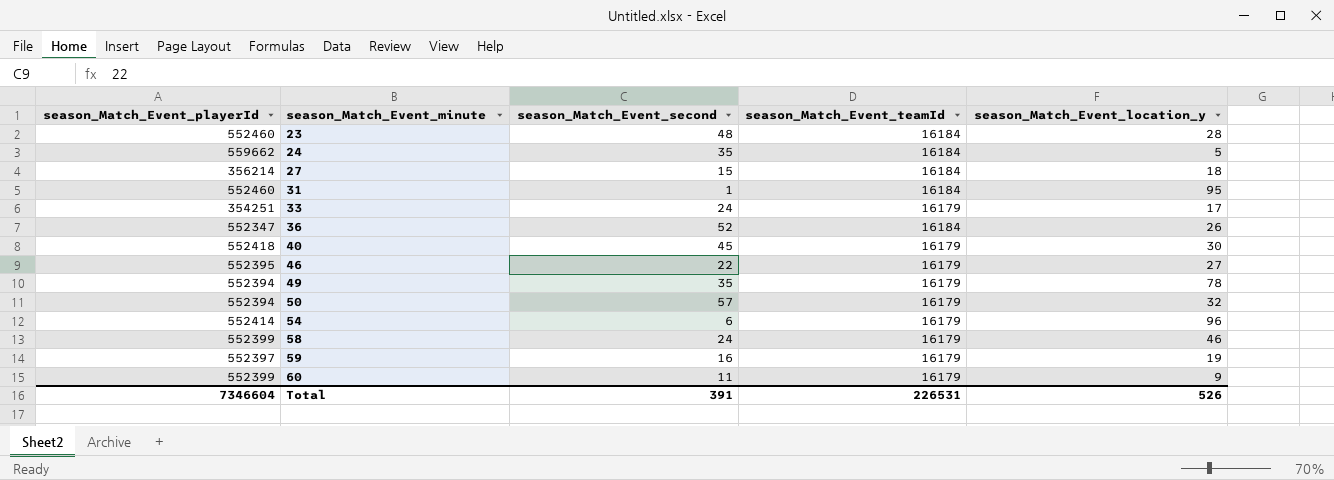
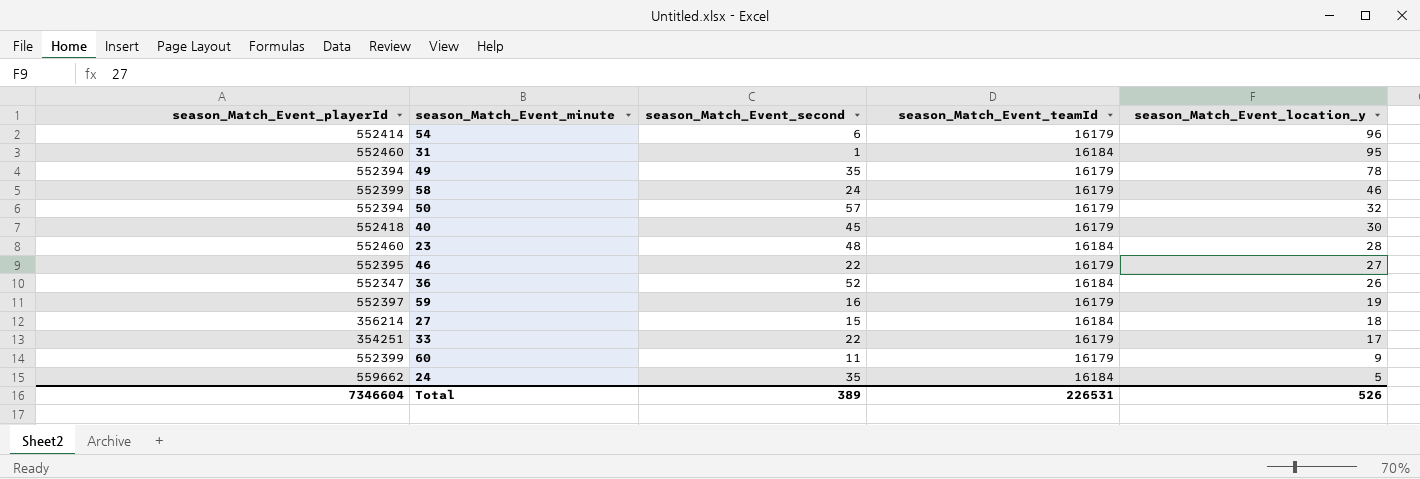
row order: season_Match_Event_minute ascending -> season_Match_Event_location_y descending
33 | season_Match_Event_second: 24 -> 22
Total | season_Match_Event_second: 391 -> 389

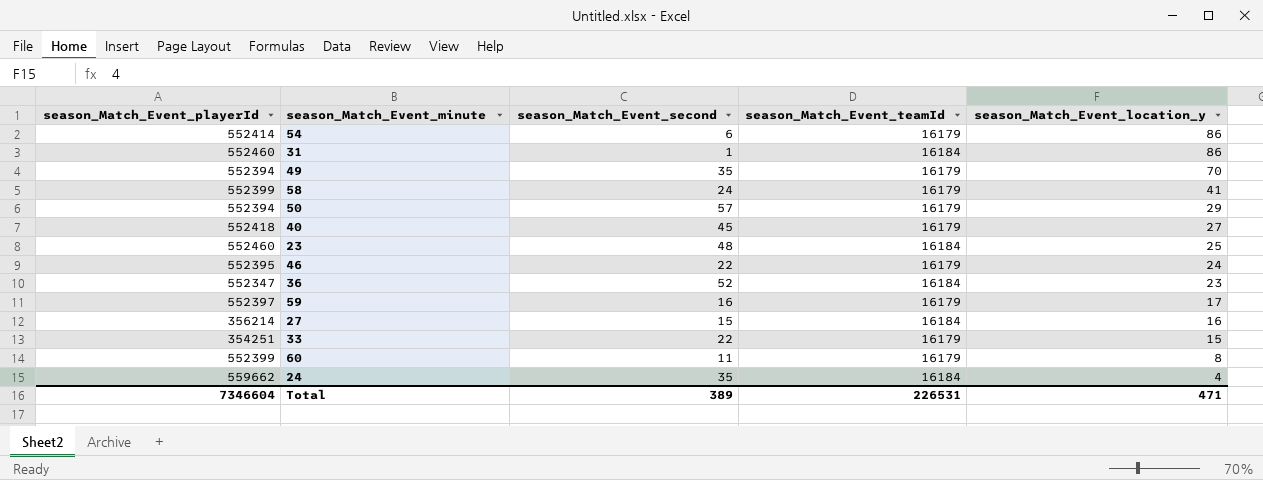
54 | season_Match_Event_location_y: 96 -> 86
31 | season_Match_Event_location_y: 95 -> 86
49 | season_Match_Event_location_y: 78 -> 70
58 | season_Match_Event_location_y: 46 -> 41
50 | season_Match_Event_location_y: 32 -> 29
40 | season_Match_Event_location_y: 30 -> 27
23 | season_Match_Event_location_y: 28 -> 25
46 | season_Match_Event_location_y: 27 -> 24
36 | season_Match_Event_location_y: 26 -> 23
59 | season_Match_Event_location_y: 19 -> 17
27 | season_Match_Event_location_y: 18 -> 16
33 | season_Match_Event_location_y: 17 -> 15
60 | season_Match_Event_location_y: 9 -> 8
24 | season_Match_Event_location_y: 5 -> 4
Total | season_Match_Event_location_y: 526 -> 471

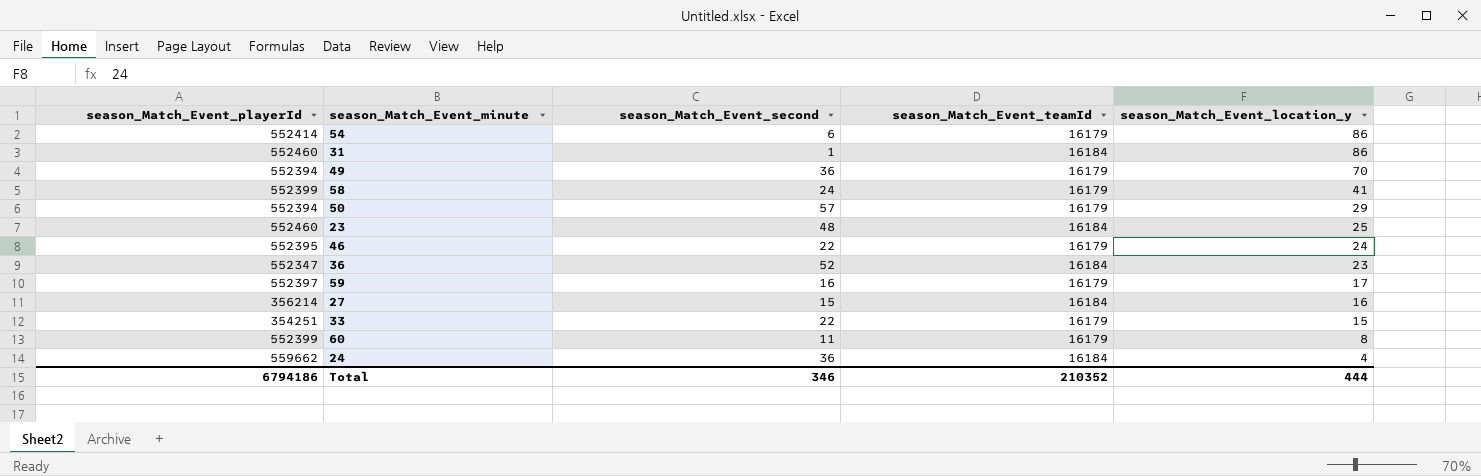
row 40: 552418 | 45 | 16179 | 27 -> none
49 | season_Match_Event_second: 35 -> 36
24 | season_Match_Event_second: 35 -> 36
Total | season_Match_Event_playerId: 7346604 -> 6794186
Total | season_Match_Event_second: 389 -> 346
Total | season_Match_Event_teamId: 226531 -> 210352
Total | season_Match_Event_location_y: 471 -> 444

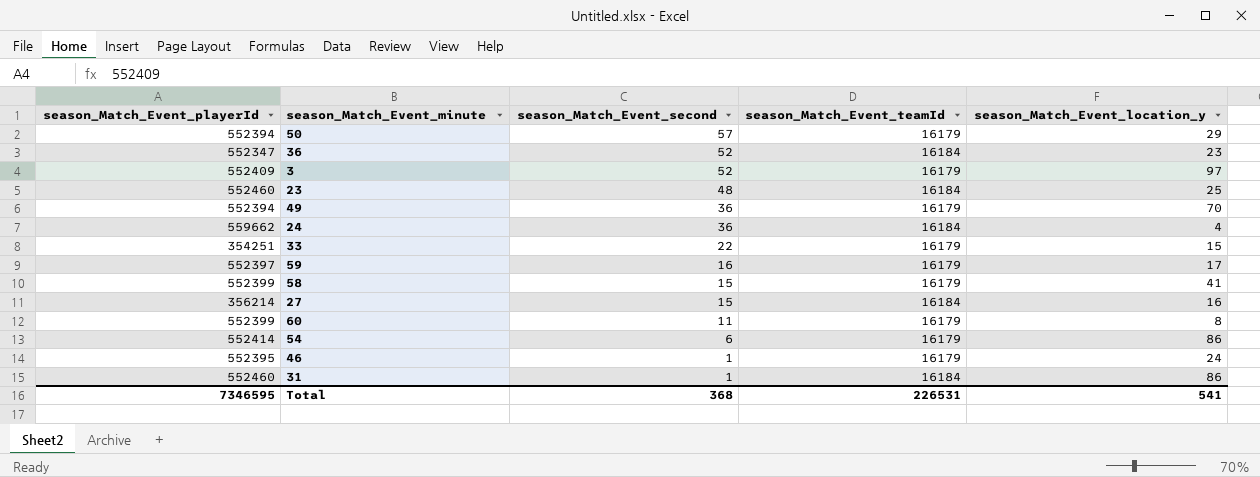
row order: season_Match_Event_location_y descending -> season_Match_Event_second descending
row 3: none -> 552409 | 52 | 16179 | 97
58 | season_Match_Event_second: 24 -> 15
46 | season_Match_Event_second: 22 -> 1
Total | season_Match_Event_playerId: 6794186 -> 7346595
Total | season_Match_Event_second: 346 -> 368
Total | season_Match_Event_teamId: 210352 -> 226531
Total | season_Match_Event_location_y: 444 -> 541

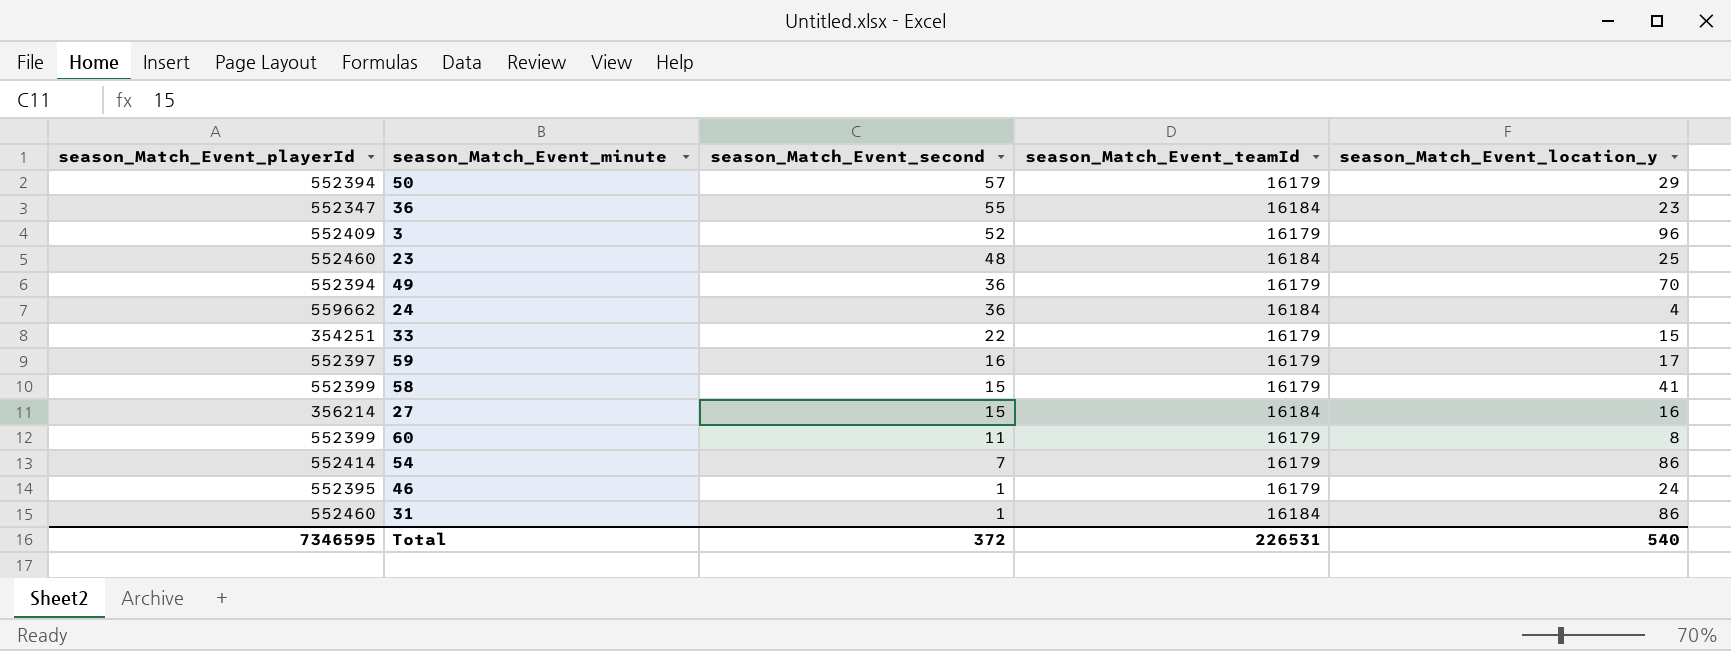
36 | season_Match_Event_second: 52 -> 55
3 | season_Match_Event_location_y: 97 -> 96
54 | season_Match_Event_second: 6 -> 7
Total | season_Match_Event_second: 368 -> 372
Total | season_Match_Event_location_y: 541 -> 540

